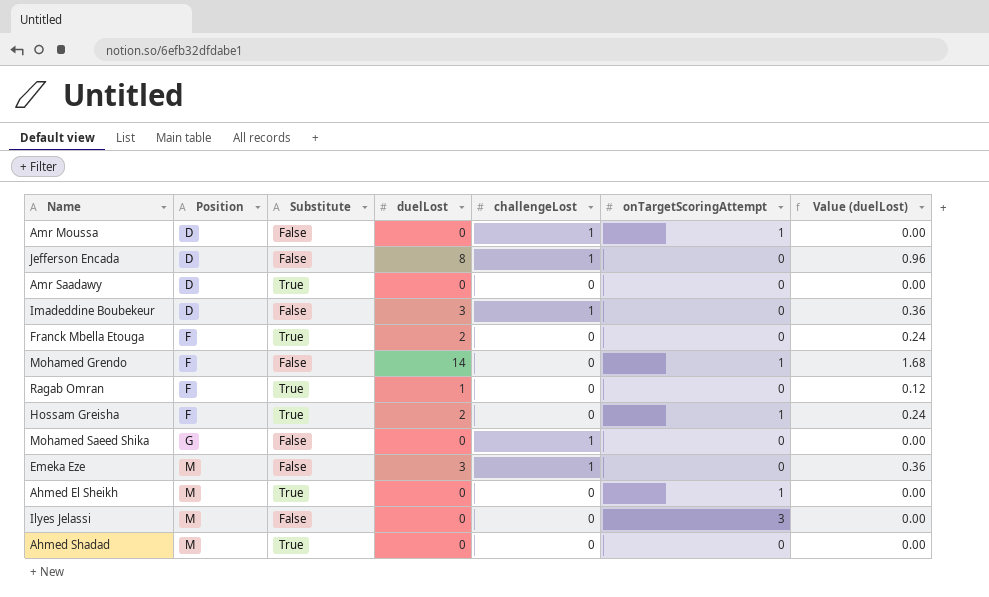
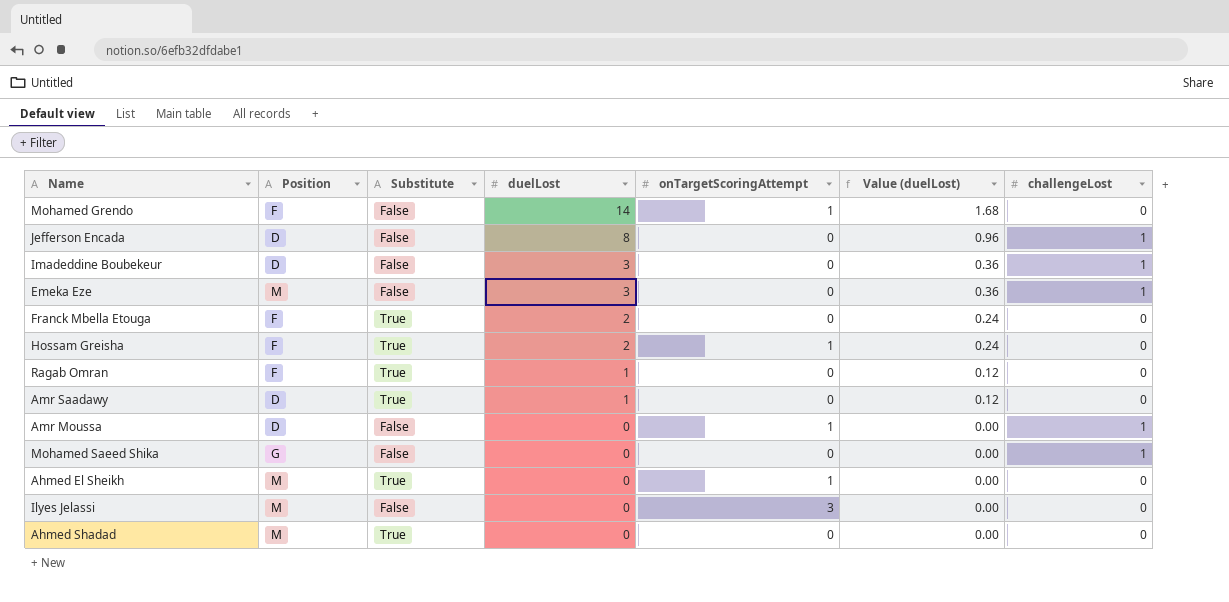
row order: Position ascending -> duelLost descending
column challengeLost | position: 5 -> 7
Amr Saadawy | duelLost: 0 -> 1
Amr Saadawy | Value (duelLost): 0.00 -> 0.12

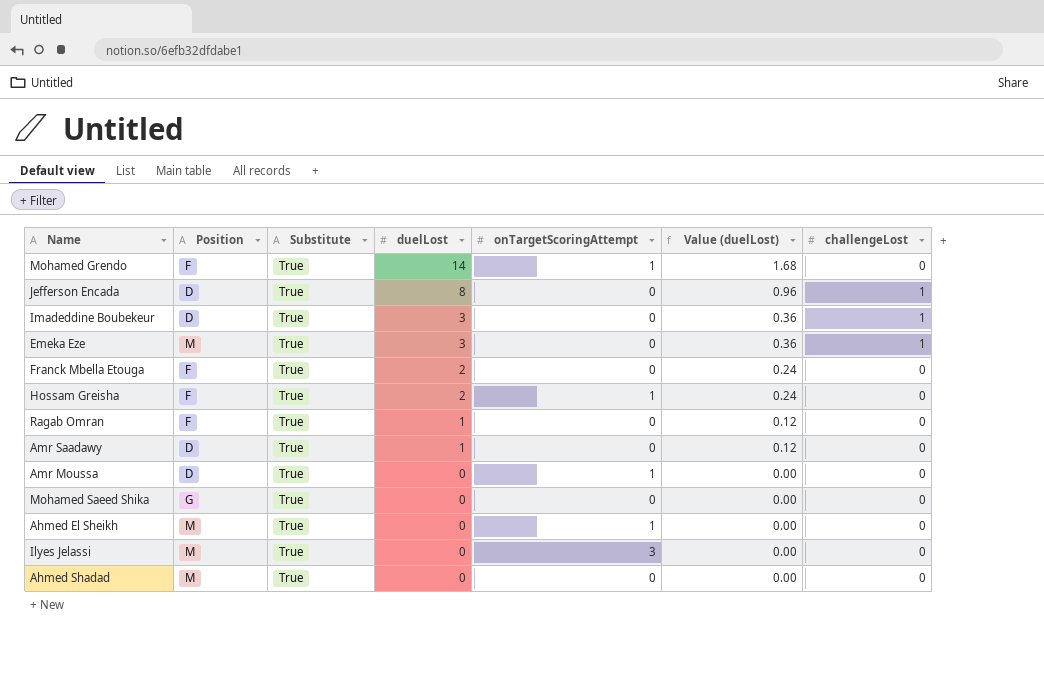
Mohamed Grendo | Substitute: False -> True
Jefferson Encada | Substitute: False -> True
Imadeddine Boubekeur | Substitute: False -> True
Emeka Eze | Substitute: False -> True
Amr Moussa | Substitute: False -> True
Amr Moussa | challengeLost: 1 -> 0
Mohamed Saeed Shika | Substitute: False -> True
Mohamed Saeed Shika | challengeLost: 1 -> 0
Ilyes Jelassi | Substitute: False -> True

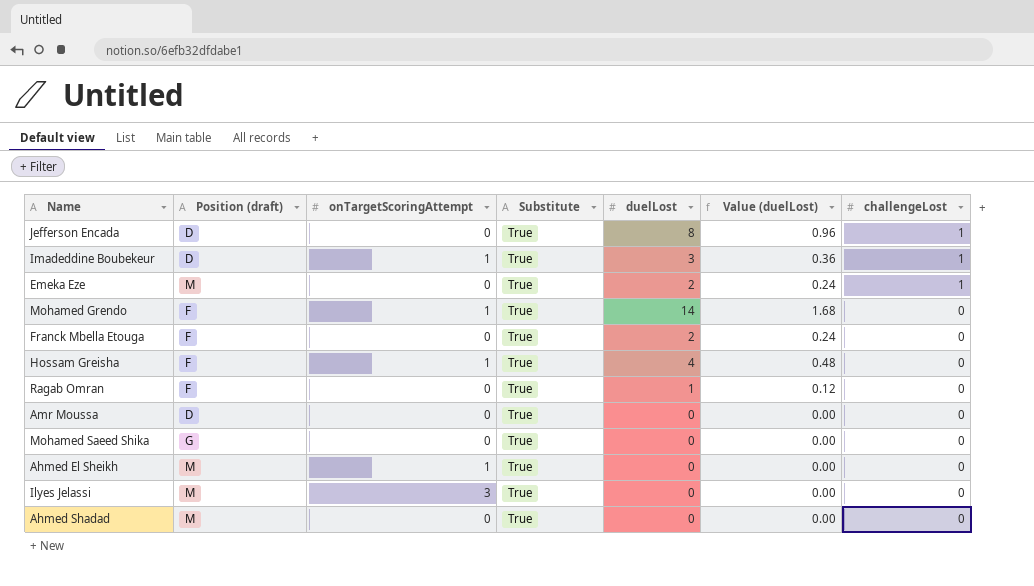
row order: duelLost descending -> challengeLost descending
column name: Position -> Position (draft)
column onTargetScoringAttempt | position: 5 -> 3
row Amr Saadawy: D | True | 1 | 0 | 0.12 | 0 -> none
Imadeddine Boubekeur | onTargetScoringAttempt: 0 -> 1
Emeka Eze | duelLost: 3 -> 2
Emeka Eze | Value (duelLost): 0.36 -> 0.24
Hossam Greisha | duelLost: 2 -> 4
Hossam Greisha | Value (duelLost): 0.24 -> 0.48
Amr Moussa | onTargetScoringAttempt: 1 -> 0

